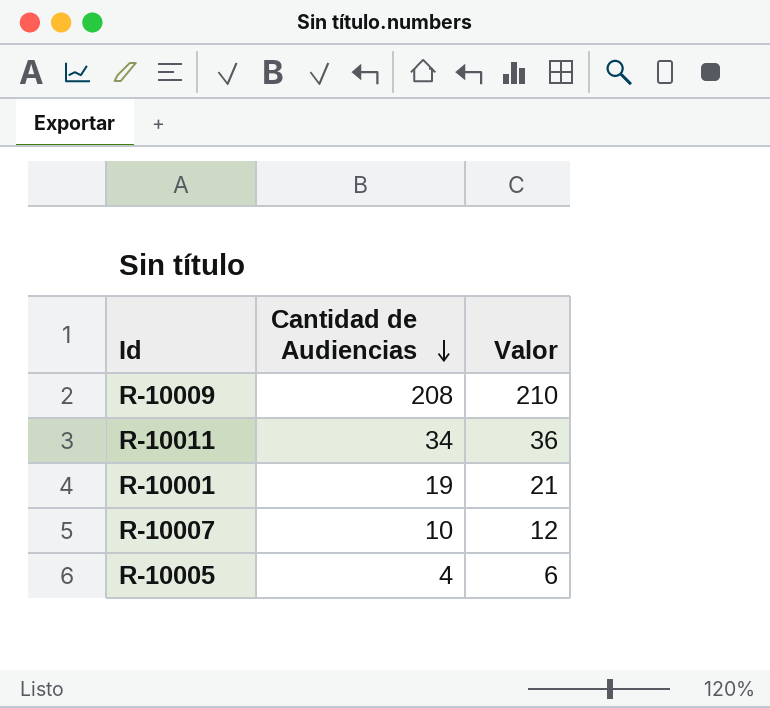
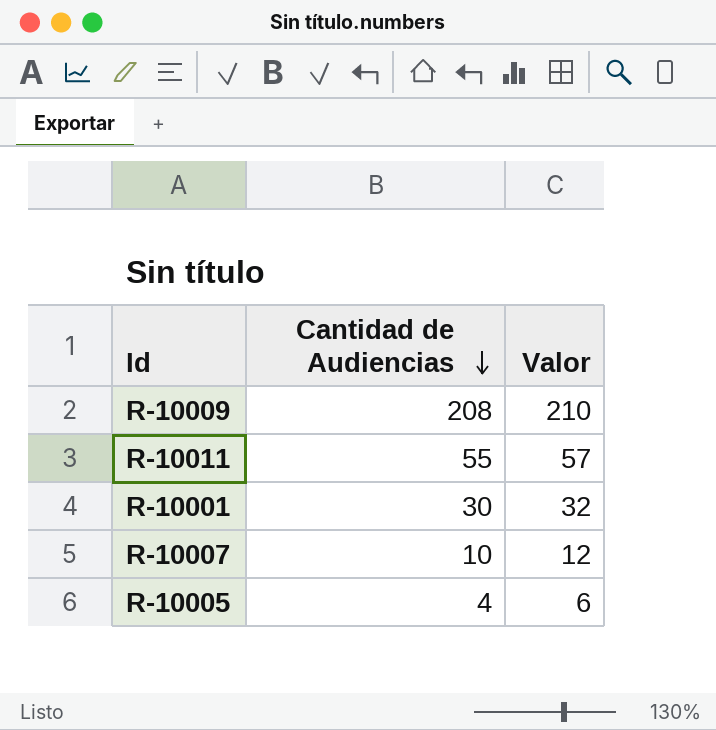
R-10011 | Cantidad de Audiencias: 34 -> 55
R-10011 | Valor: 36 -> 57
R-10001 | Cantidad de Audiencias: 19 -> 30
R-10001 | Valor: 21 -> 32

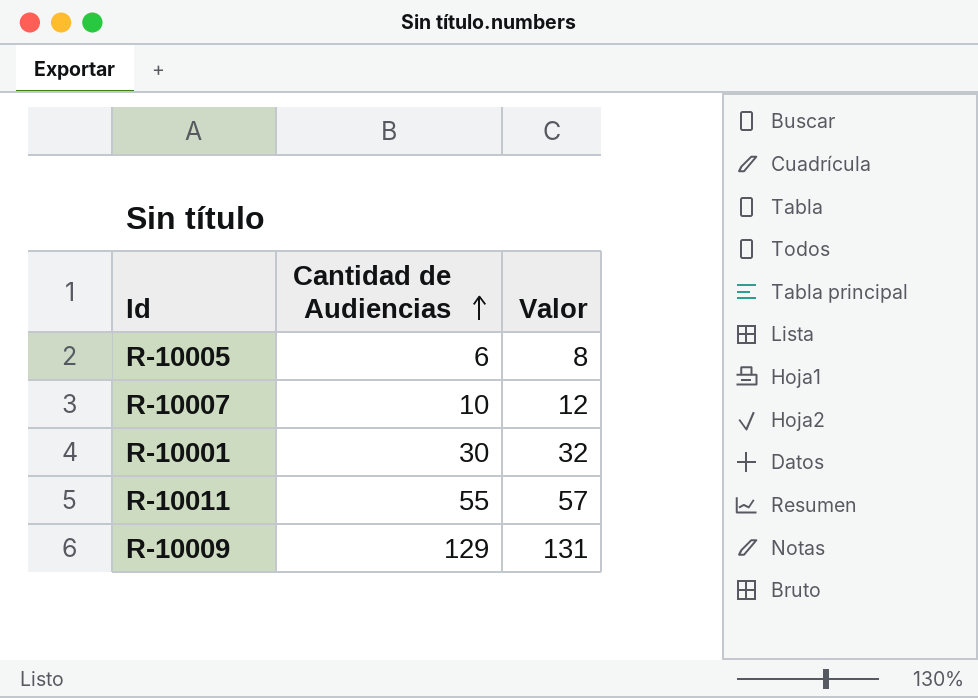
row order: Cantidad de Audiencias descending -> Cantidad de Audiencias ascending
R-10005 | Cantidad de Audiencias: 4 -> 6
R-10005 | Valor: 6 -> 8
R-10009 | Cantidad de Audiencias: 208 -> 129
R-10009 | Valor: 210 -> 131

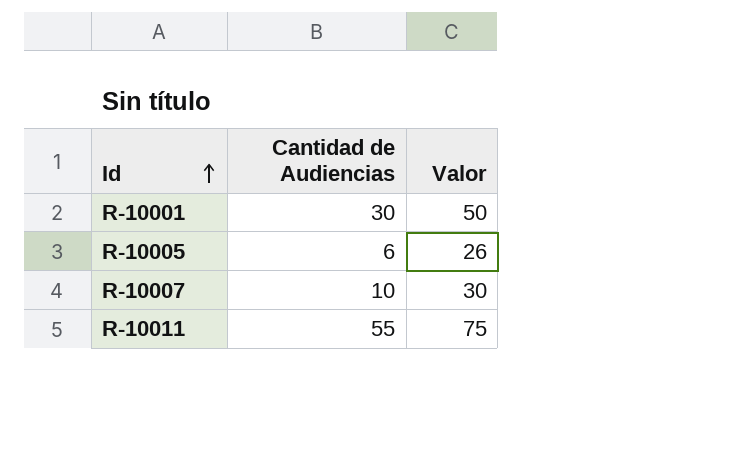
row order: Cantidad de Audiencias ascending -> Id ascending
column Valor | formula: [Cantidad de Audiencias] + 2 -> [Cantidad de Audiencias] + 20
row R-10009: 129 | 131 -> none

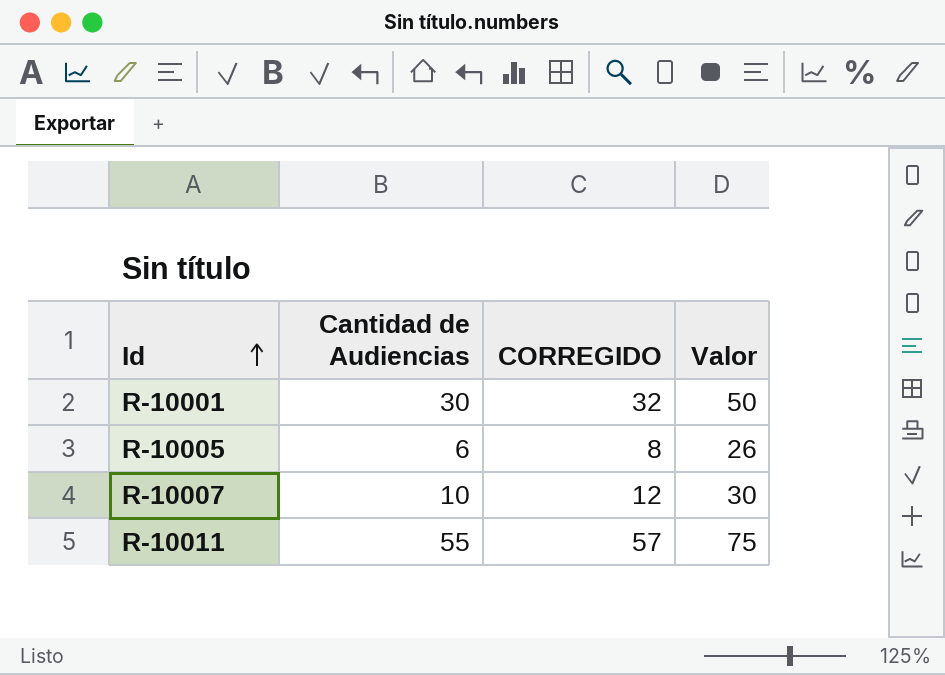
column CORREGIDO | formula: none -> [Cantidad de Audiencias] + 2

